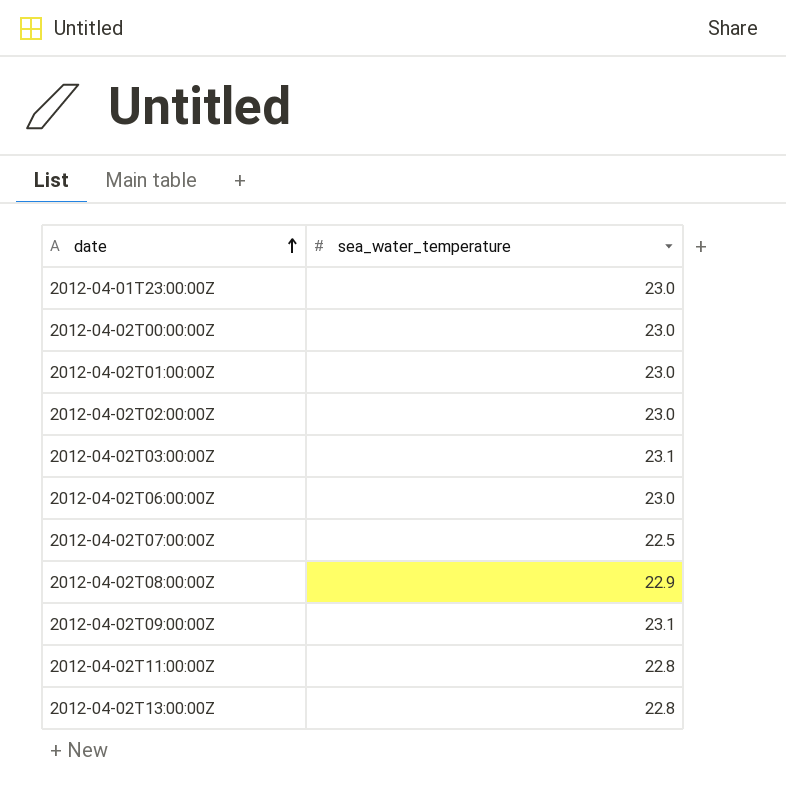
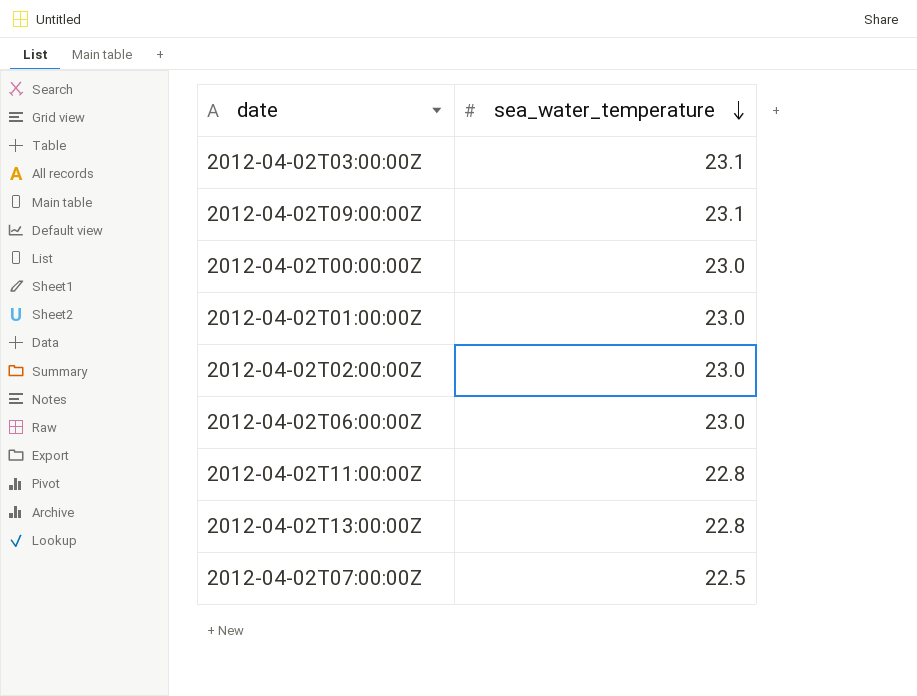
row order: date ascending -> sea_water_temperature descending
row 2012-04-01T23:00:00Z: 23.0 -> none
row 2012-04-02T08:00:00Z: 22.9 -> none

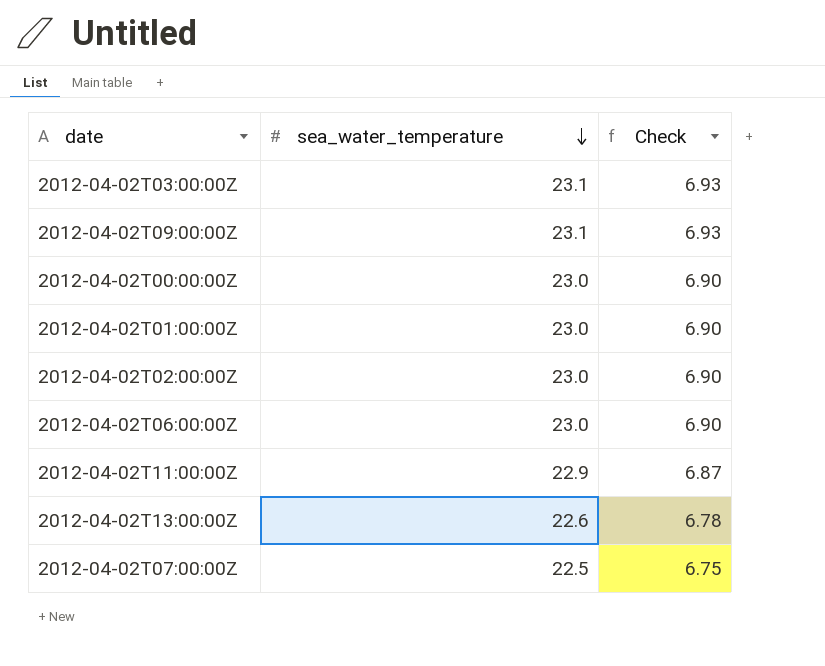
column Check | formula: none -> [sea_water_temperature] * 0.3
2012-04-02T11:00:00Z | sea_water_temperature: 22.8 -> 22.9
2012-04-02T13:00:00Z | sea_water_temperature: 22.8 -> 22.6

